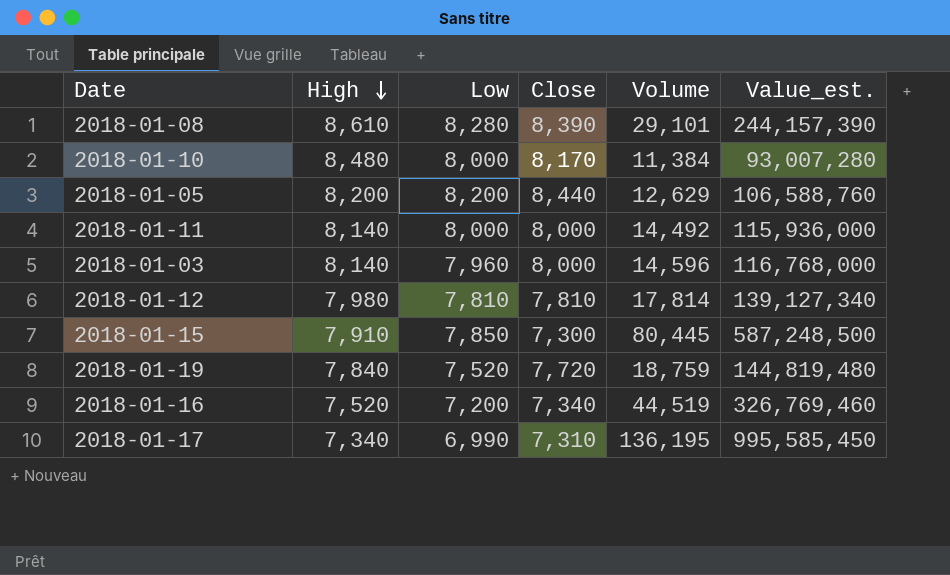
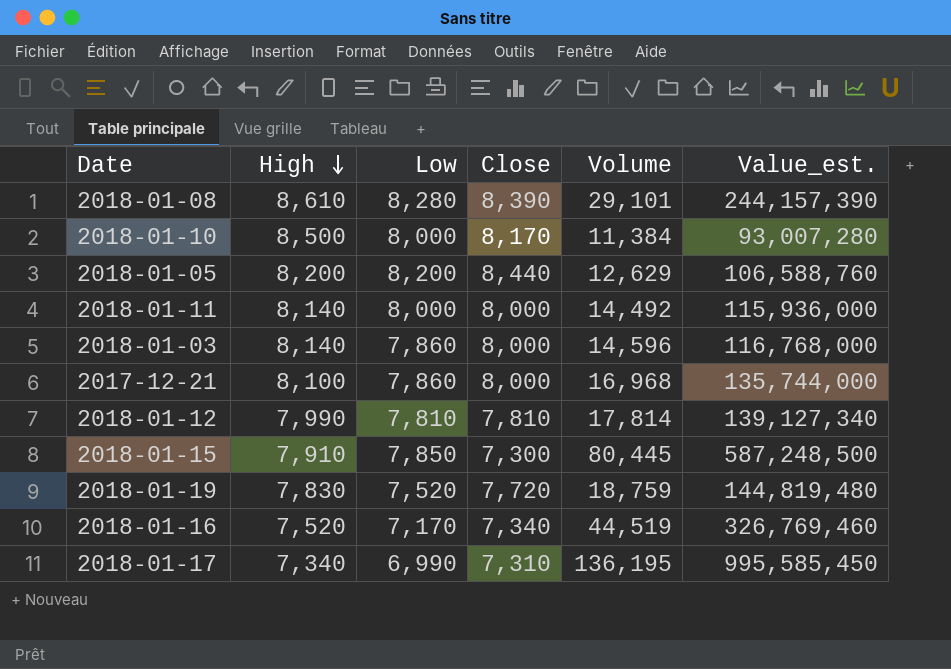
2018-01-10 | High: 8,480 -> 8,500
2018-01-03 | Low: 7,960 -> 7,860
row 2017-12-21: none -> 8,100 | 7,860 | 8,000 | 16,968 | 135,744,000
2018-01-12 | High: 7,980 -> 7,990
2018-01-19 | High: 7,840 -> 7,830
2018-01-16 | Low: 7,200 -> 7,170

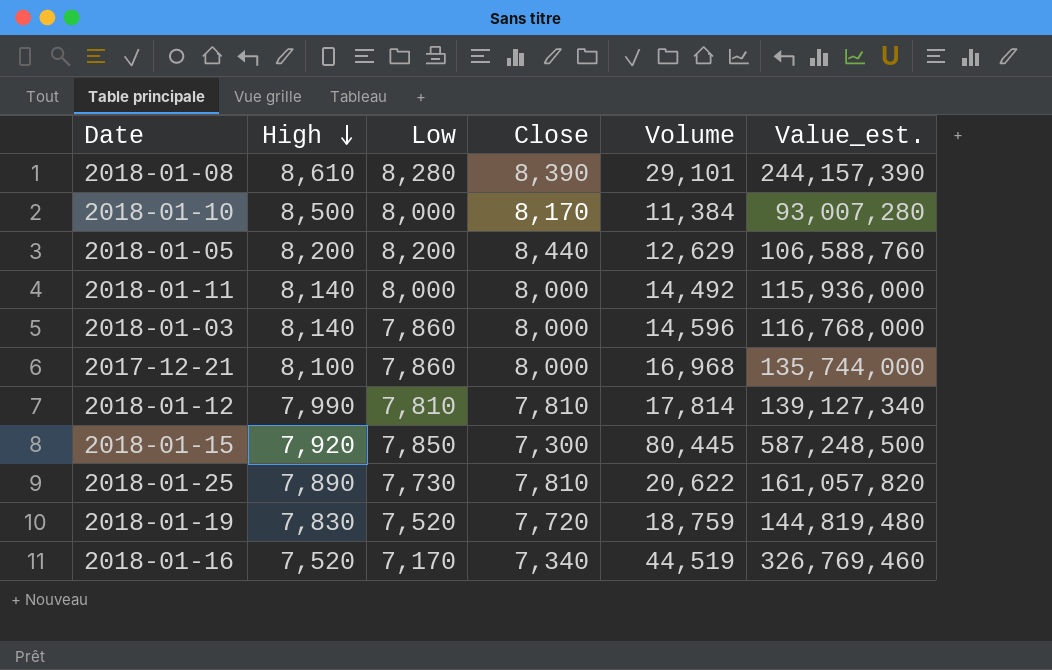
row 2018-01-17: 7,340 | 6,990 | 7,310 | 136,195 | 995,585,450 -> none
2018-01-15 | High: 7,910 -> 7,920
row 2018-01-25: none -> 7,890 | 7,730 | 7,810 | 20,622 | 161,057,820

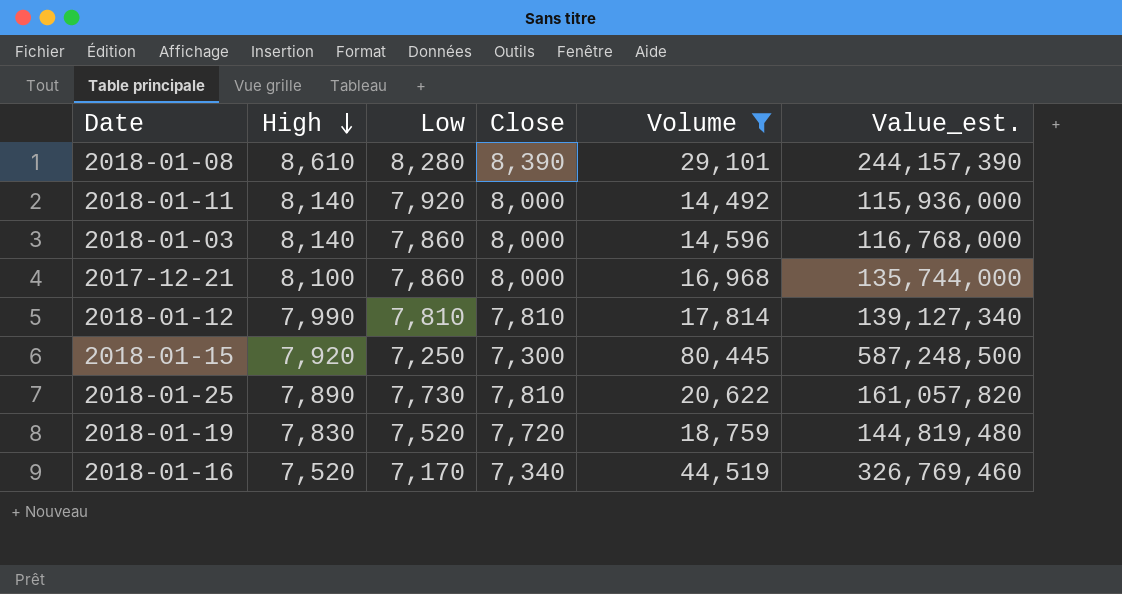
filter: none -> Volume >= 14,492
2018-01-11 | Low: 8,000 -> 7,920
2018-01-15 | Low: 7,850 -> 7,250

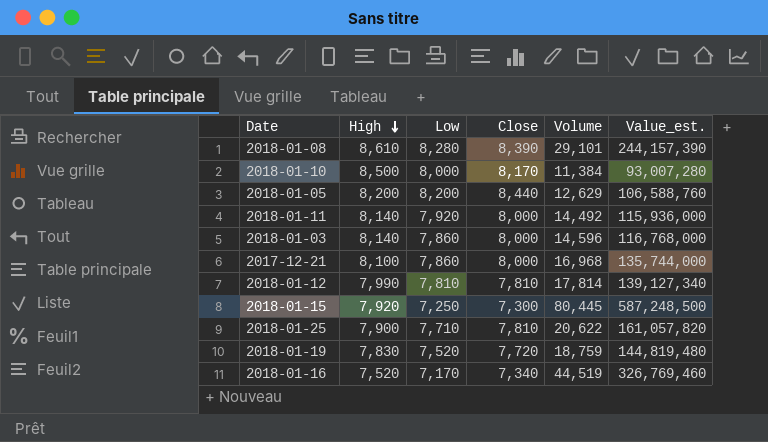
filter: Volume >= 14,492 -> none
2018-01-25 | High: 7,890 -> 7,900
2018-01-25 | Low: 7,730 -> 7,710

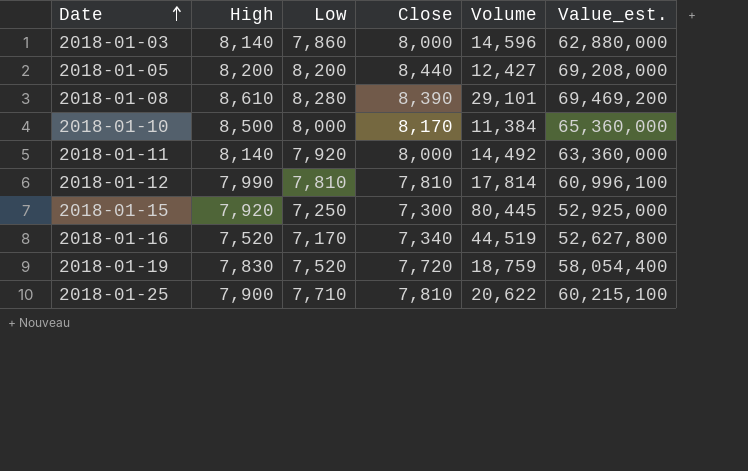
row order: High descending -> Date ascending
column Value_est. | formula: [Close] * [Volume] -> [Low] * [Close]
row 2017-12-21: 8,100 | 7,860 | 8,000 | 16,968 | 135,744,000 -> none
2018-01-05 | Volume: 12,629 -> 12,427

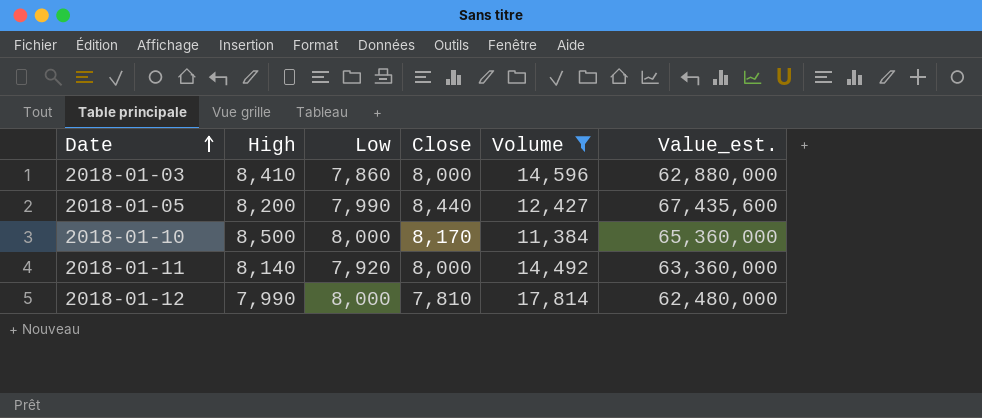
filter: none -> Volume <= 17,814
2018-01-03 | High: 8,140 -> 8,410
2018-01-05 | Low: 8,200 -> 7,990
2018-01-05 | Value_est.: 69,208,000 -> 67,435,600
2018-01-12 | Low: 7,810 -> 8,000
2018-01-12 | Value_est.: 60,996,100 -> 62,480,000

